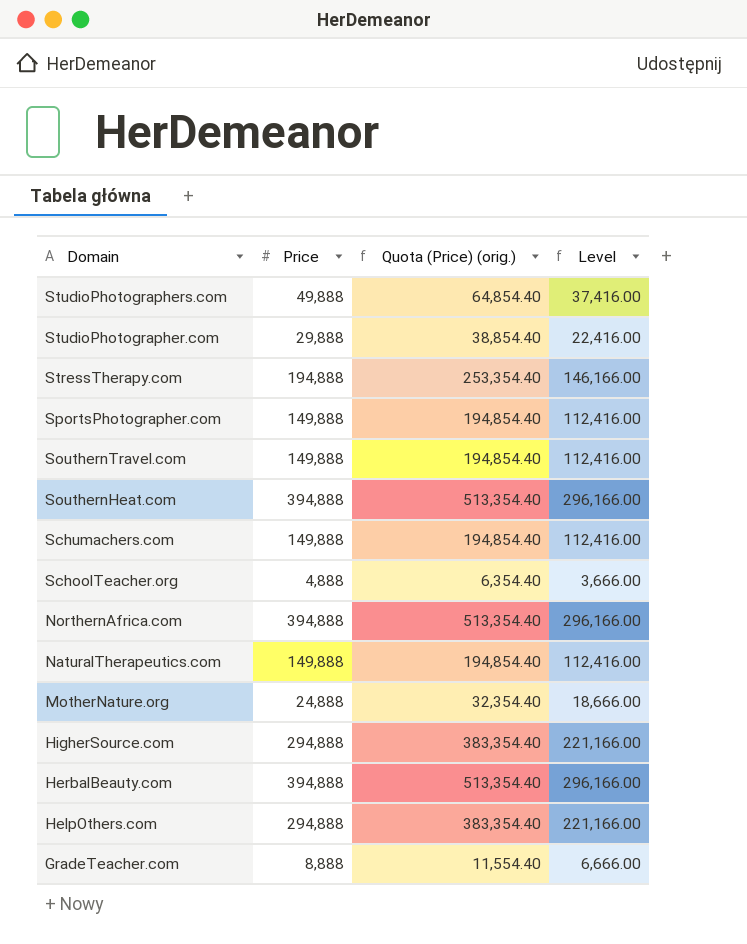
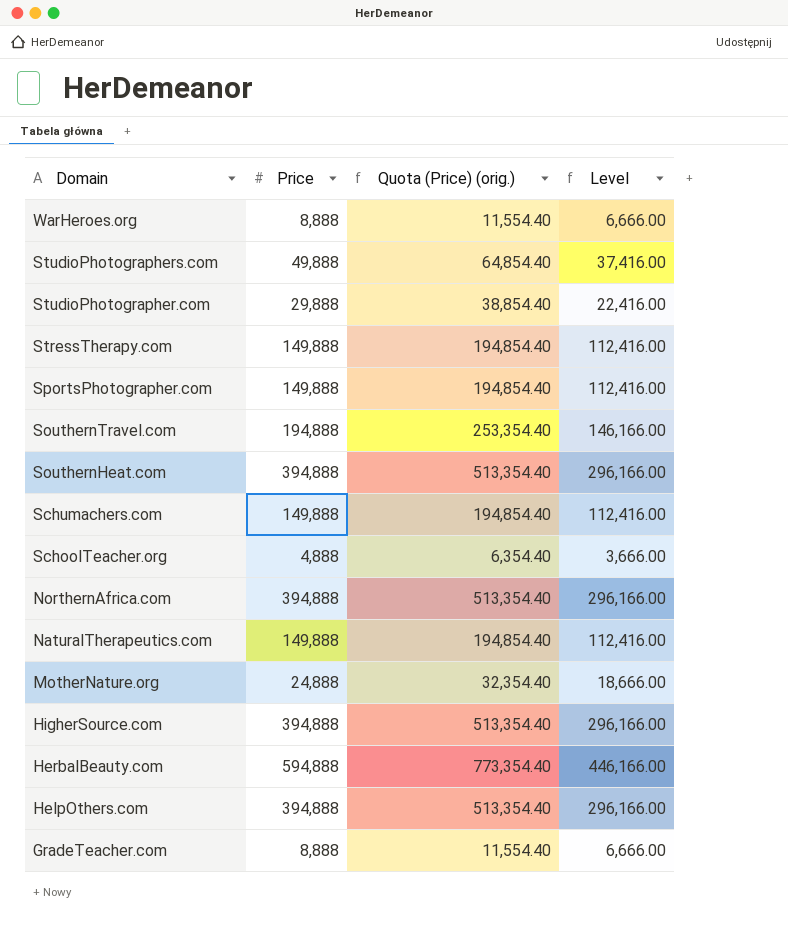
row WarHeroes.org: none -> 8,888 | 11,554.40 | 6,666.00
StressTherapy.com | Price: 194,888 -> 149,888
StressTherapy.com | Quota (Price) (orig.): 253,354.40 -> 194,854.40
StressTherapy.com | Level: 146,166.00 -> 112,416.00
SouthernTravel.com | Price: 149,888 -> 194,888
SouthernTravel.com | Quota (Price) (orig.): 194,854.40 -> 253,354.40
SouthernTravel.com | Level: 112,416.00 -> 146,166.00
HigherSource.com | Price: 294,888 -> 394,888
HigherSource.com | Quota (Price) (orig.): 383,354.40 -> 513,354.40
HigherSource.com | Level: 221,166.00 -> 296,166.00
HerbalBeauty.com | Price: 394,888 -> 594,888
HerbalBeauty.com | Quota (Price) (orig.): 513,354.40 -> 773,354.40
HerbalBeauty.com | Level: 296,166.00 -> 446,166.00
HelpOthers.com | Price: 294,888 -> 394,888
HelpOthers.com | Quota (Price) (orig.): 383,354.40 -> 513,354.40
HelpOthers.com | Level: 221,166.00 -> 296,166.00

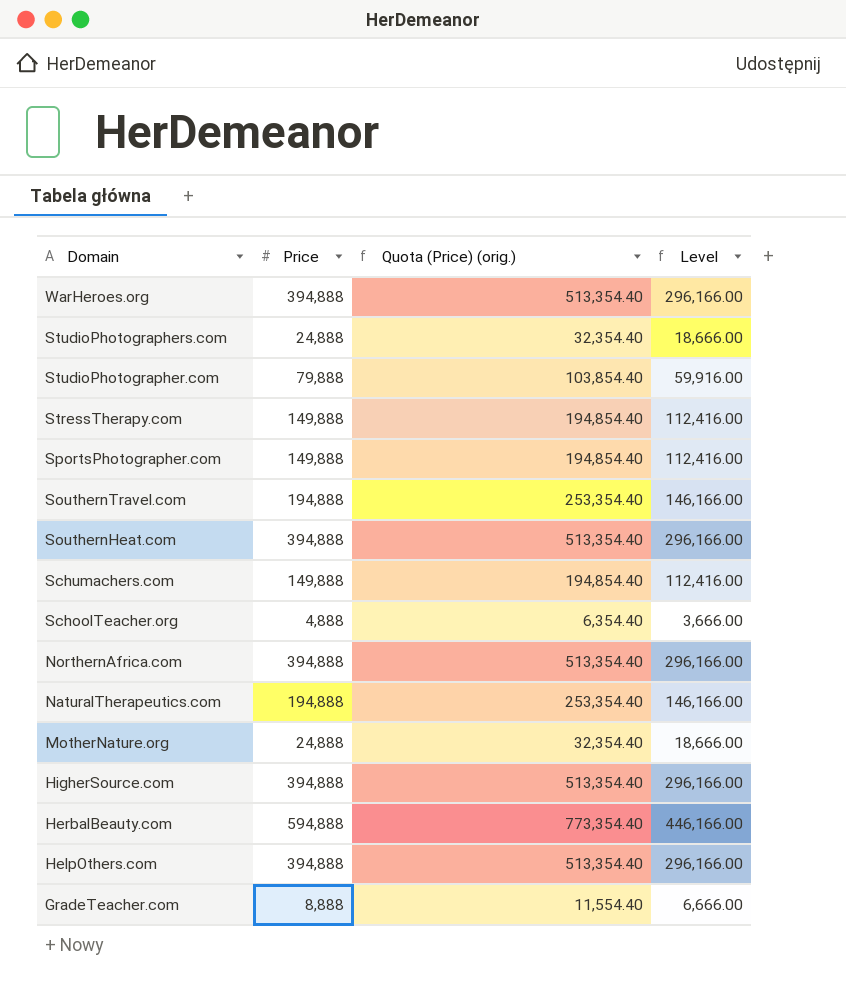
WarHeroes.org | Price: 8,888 -> 394,888
WarHeroes.org | Quota (Price) (orig.): 11,554.40 -> 513,354.40
WarHeroes.org | Level: 6,666.00 -> 296,166.00
StudioPhotographers.com | Price: 49,888 -> 24,888
StudioPhotographers.com | Quota (Price) (orig.): 64,854.40 -> 32,354.40
StudioPhotographers.com | Level: 37,416.00 -> 18,666.00
StudioPhotographer.com | Price: 29,888 -> 79,888
StudioPhotographer.com | Quota (Price) (orig.): 38,854.40 -> 103,854.40
StudioPhotographer.com | Level: 22,416.00 -> 59,916.00
NaturalTherapeutics.com | Price: 149,888 -> 194,888
NaturalTherapeutics.com | Quota (Price) (orig.): 194,854.40 -> 253,354.40
NaturalTherapeutics.com | Level: 112,416.00 -> 146,166.00

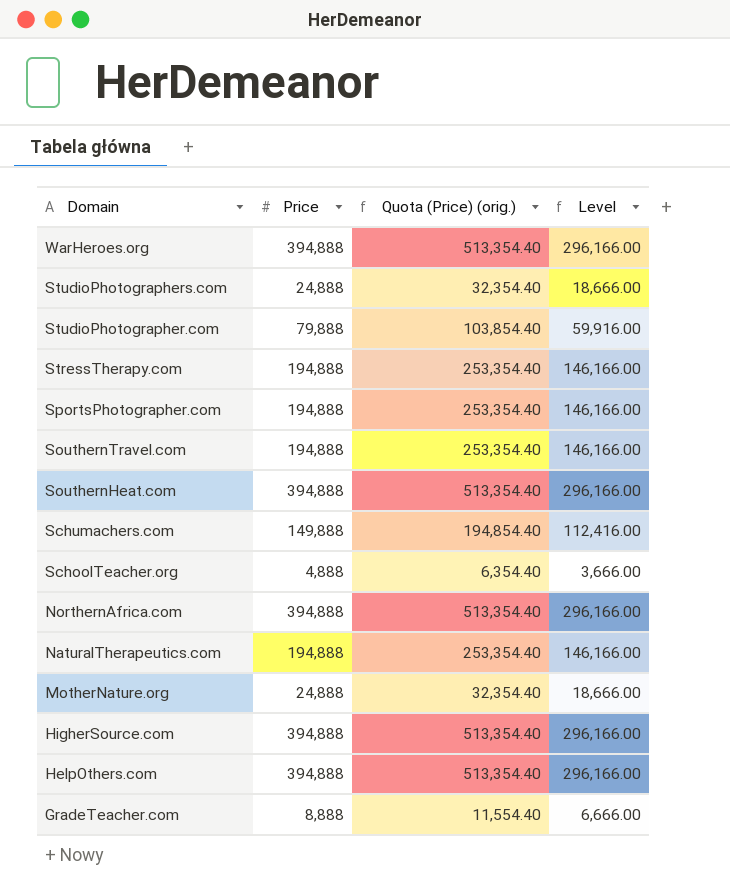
row HerbalBeauty.com: 594,888 | 773,354.40 | 446,166.00 -> none
StressTherapy.com | Price: 149,888 -> 194,888
StressTherapy.com | Quota (Price) (orig.): 194,854.40 -> 253,354.40
StressTherapy.com | Level: 112,416.00 -> 146,166.00
SportsPhotographer.com | Price: 149,888 -> 194,888
SportsPhotographer.com | Quota (Price) (orig.): 194,854.40 -> 253,354.40
SportsPhotographer.com | Level: 112,416.00 -> 146,166.00

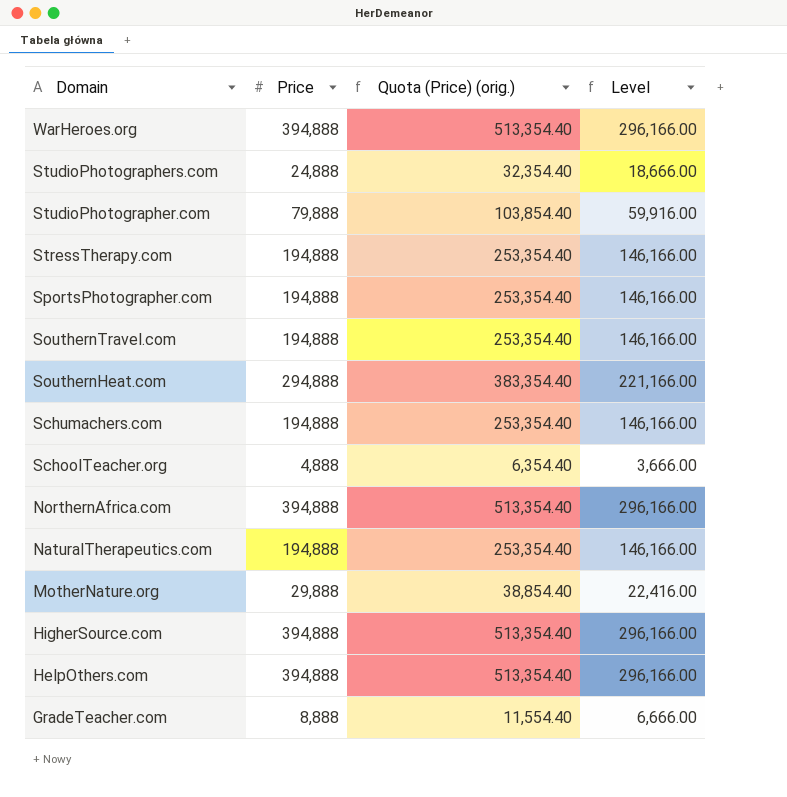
SouthernHeat.com | Price: 394,888 -> 294,888
SouthernHeat.com | Quota (Price) (orig.): 513,354.40 -> 383,354.40
SouthernHeat.com | Level: 296,166.00 -> 221,166.00
Schumachers.com | Price: 149,888 -> 194,888
Schumachers.com | Quota (Price) (orig.): 194,854.40 -> 253,354.40
Schumachers.com | Level: 112,416.00 -> 146,166.00
MotherNature.org | Price: 24,888 -> 29,888
MotherNature.org | Quota (Price) (orig.): 32,354.40 -> 38,854.40
MotherNature.org | Level: 18,666.00 -> 22,416.00

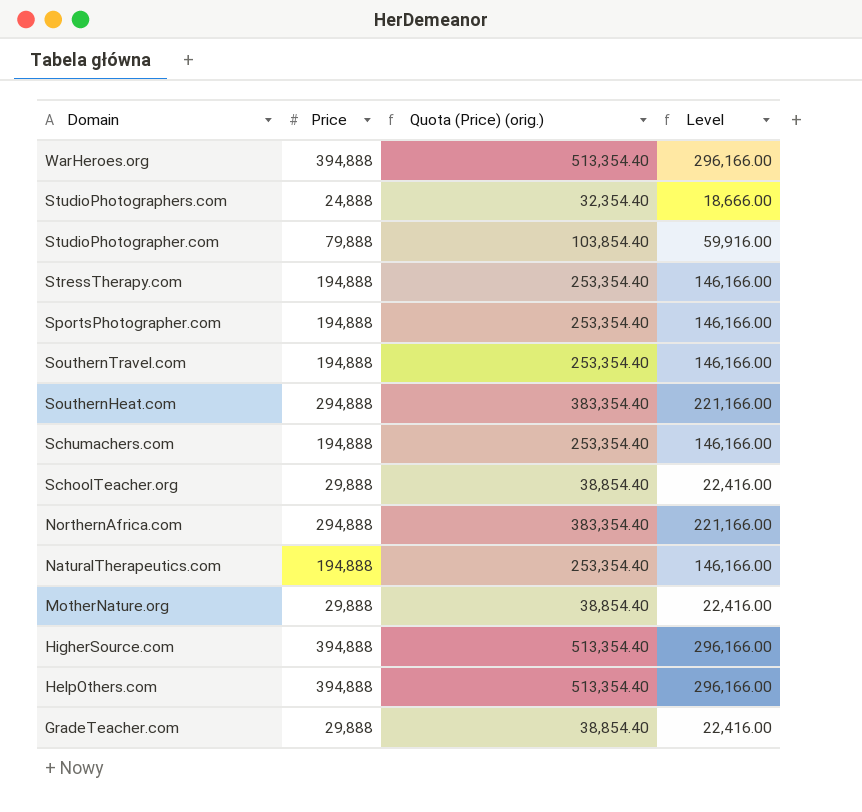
SchoolTeacher.org | Price: 4,888 -> 29,888
SchoolTeacher.org | Quota (Price) (orig.): 6,354.40 -> 38,854.40
SchoolTeacher.org | Level: 3,666.00 -> 22,416.00
NorthernAfrica.com | Price: 394,888 -> 294,888
NorthernAfrica.com | Quota (Price) (orig.): 513,354.40 -> 383,354.40
NorthernAfrica.com | Level: 296,166.00 -> 221,166.00
GradeTeacher.com | Price: 8,888 -> 29,888
GradeTeacher.com | Quota (Price) (orig.): 11,554.40 -> 38,854.40
GradeTeacher.com | Level: 6,666.00 -> 22,416.00

